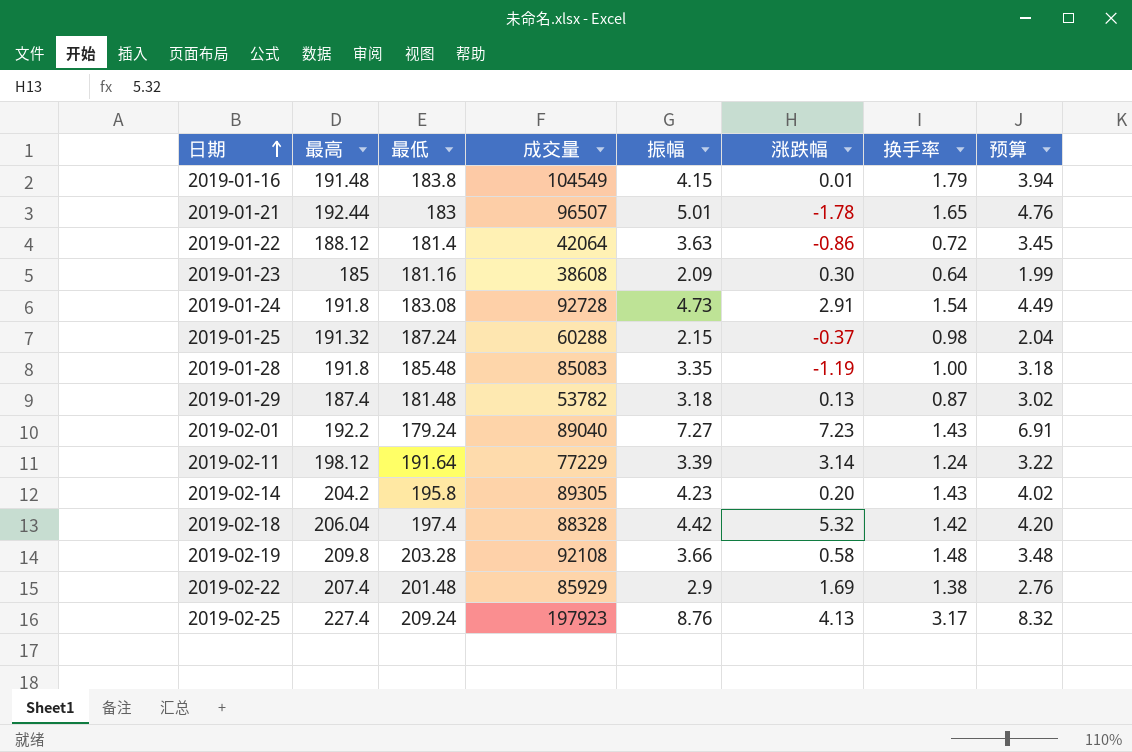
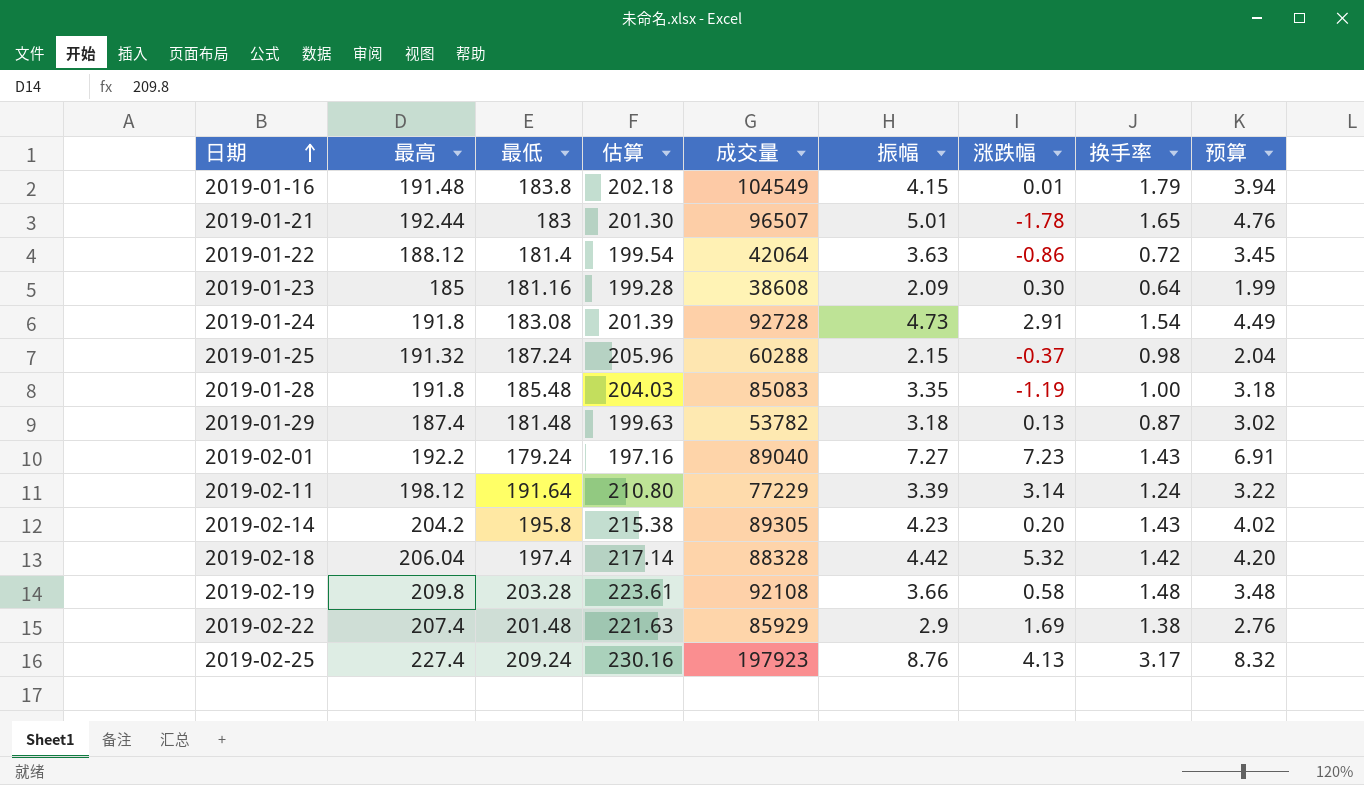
column 估算 | formula: none -> [最低] * 1.1

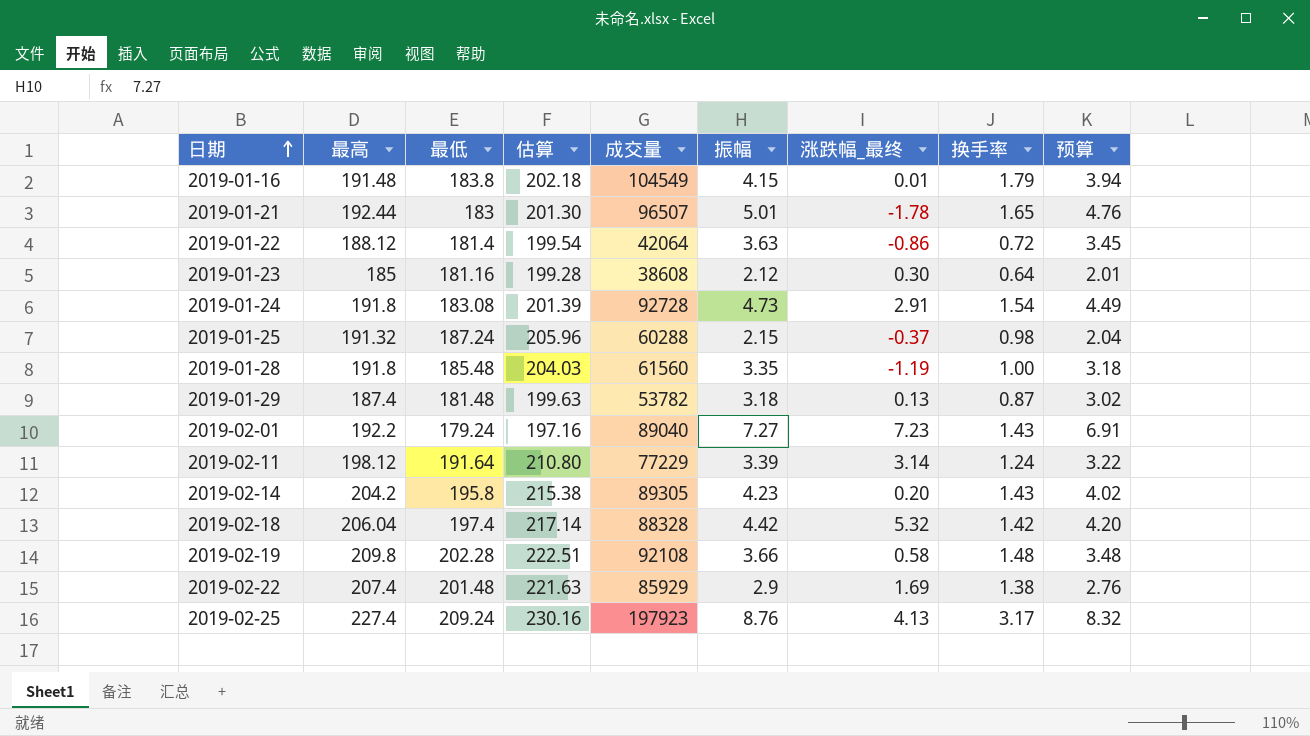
column name: 涨跌幅 -> 涨跌幅_最终
2019-01-23 | 振幅: 2.09 -> 2.12
2019-01-23 | 预算: 1.99 -> 2.01
2019-01-28 | 成交量: 85083 -> 61560
2019-02-19 | 最低: 203.28 -> 202.28
2019-02-19 | 估算: 223.61 -> 222.51

